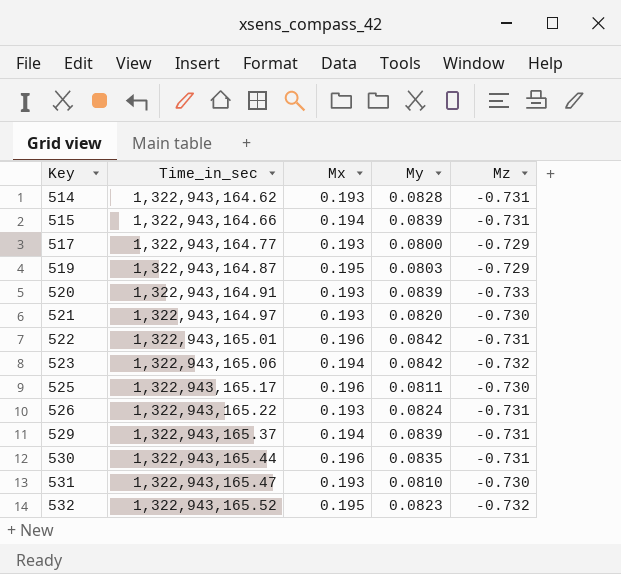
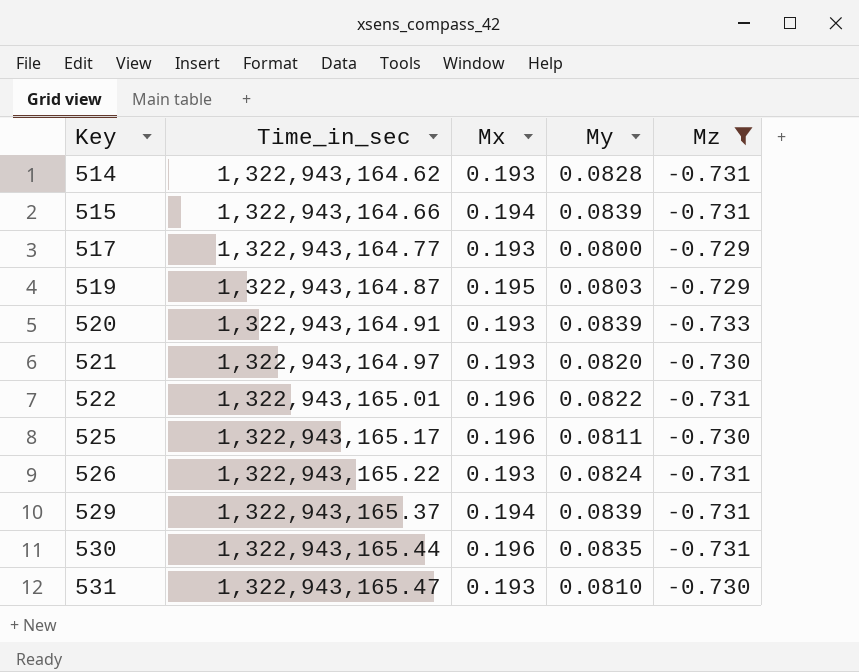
filter: none -> Mz != -0.732
522 | My: 0.0842 -> 0.0822

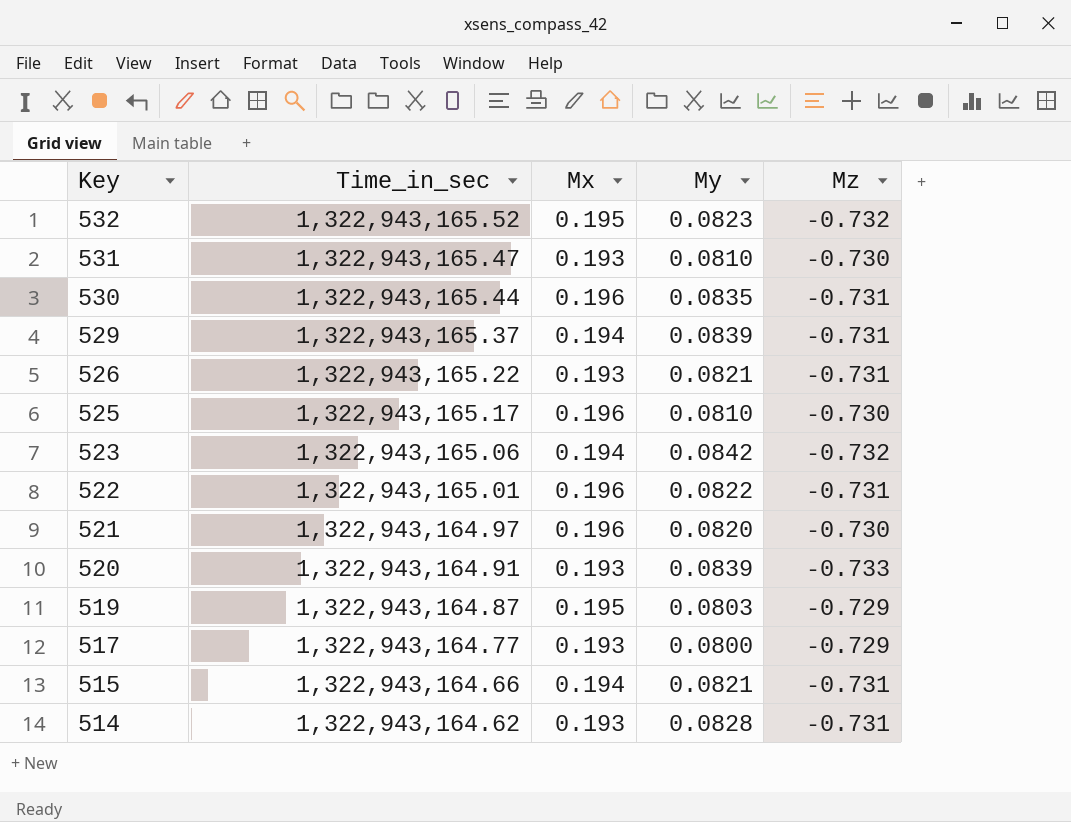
filter: Mz != -0.732 -> none
row order: Key ascending -> Key descending
526 | My: 0.0824 -> 0.0821
525 | My: 0.0811 -> 0.0810
521 | Mx: 0.193 -> 0.196
515 | My: 0.0839 -> 0.0821

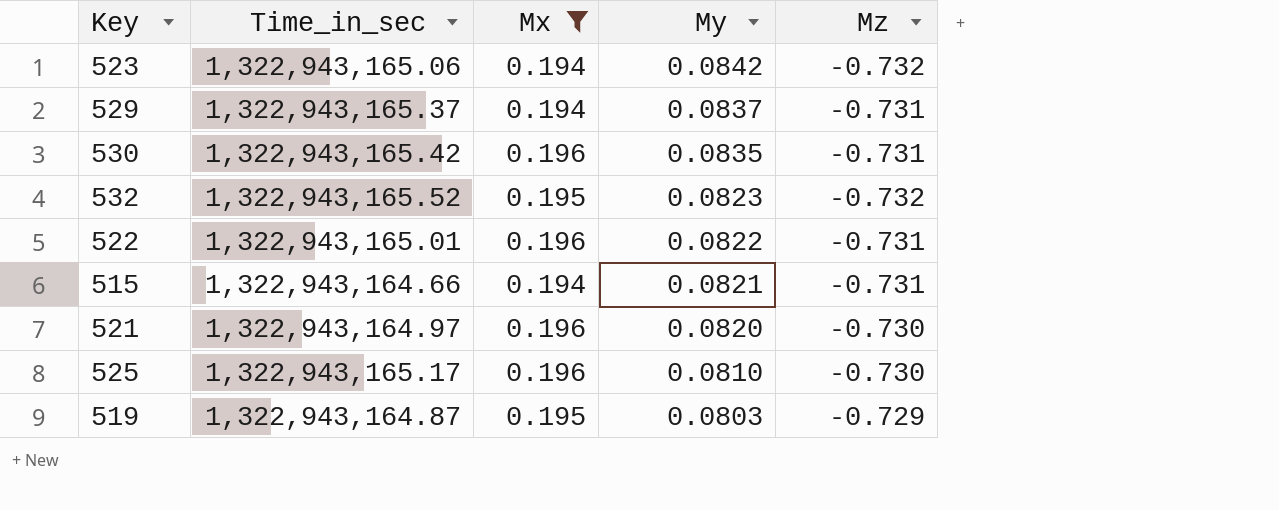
filter: none -> Mx != 0.193
row order: Key descending -> My descending
529 | My: 0.0839 -> 0.0837
530 | Time_in_sec: 1,322,943,165.44 -> 1,322,943,165.42

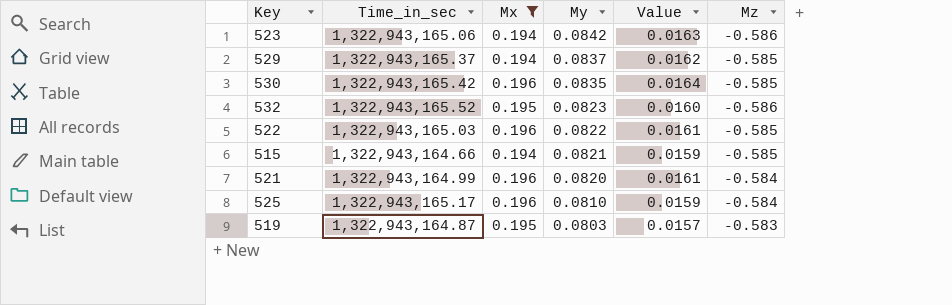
column Value | formula: none -> [Mx] * [My]
523 | Mz: -0.732 -> -0.586
529 | Mz: -0.731 -> -0.585
530 | Mz: -0.731 -> -0.585
532 | Mz: -0.732 -> -0.586
522 | Time_in_sec: 1,322,943,165.01 -> 1,322,943,165.03
522 | Mz: -0.731 -> -0.585
515 | Mz: -0.731 -> -0.585
521 | Time_in_sec: 1,322,943,164.97 -> 1,322,943,164.99
521 | Mz: -0.730 -> -0.584
525 | Mz: -0.730 -> -0.584
519 | Mz: -0.729 -> -0.583

